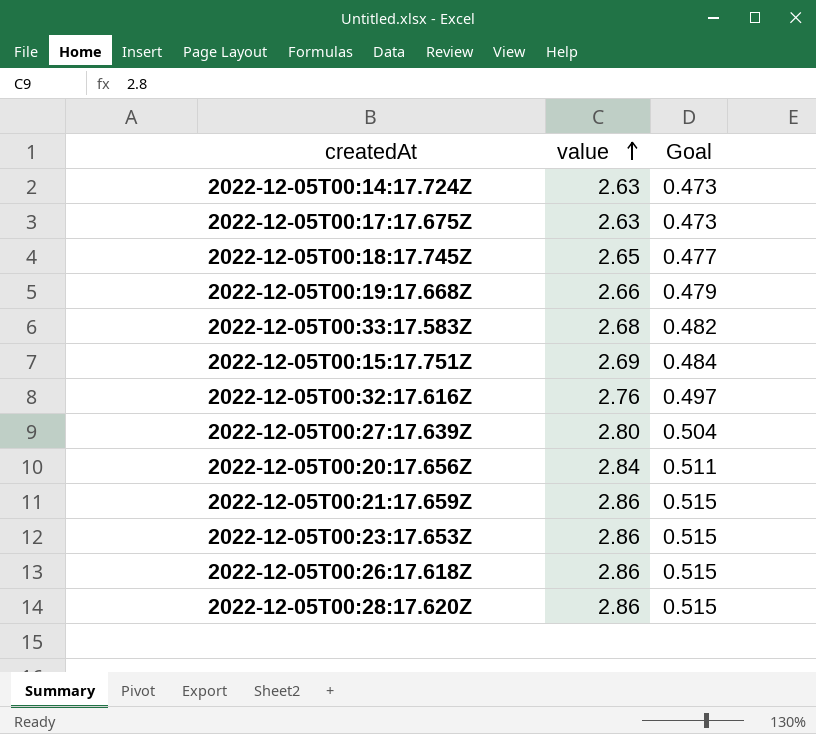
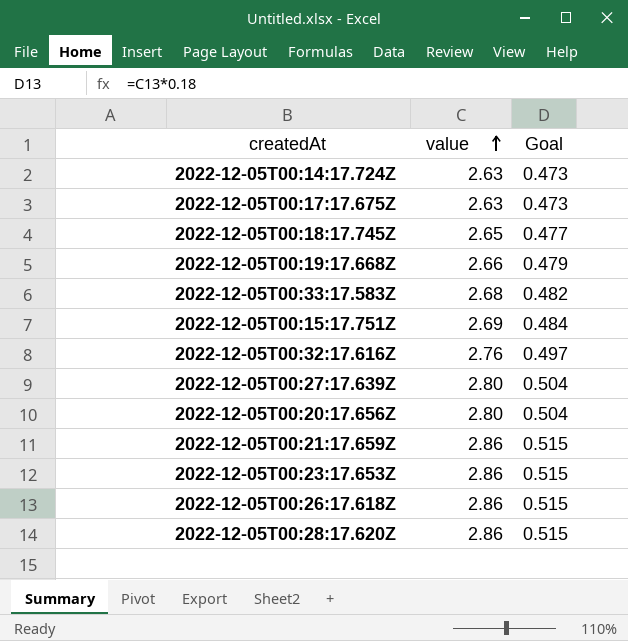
2022-12-05T00:20:17.656Z | value: 2.84 -> 2.80
2022-12-05T00:20:17.656Z | Goal: 0.511 -> 0.504

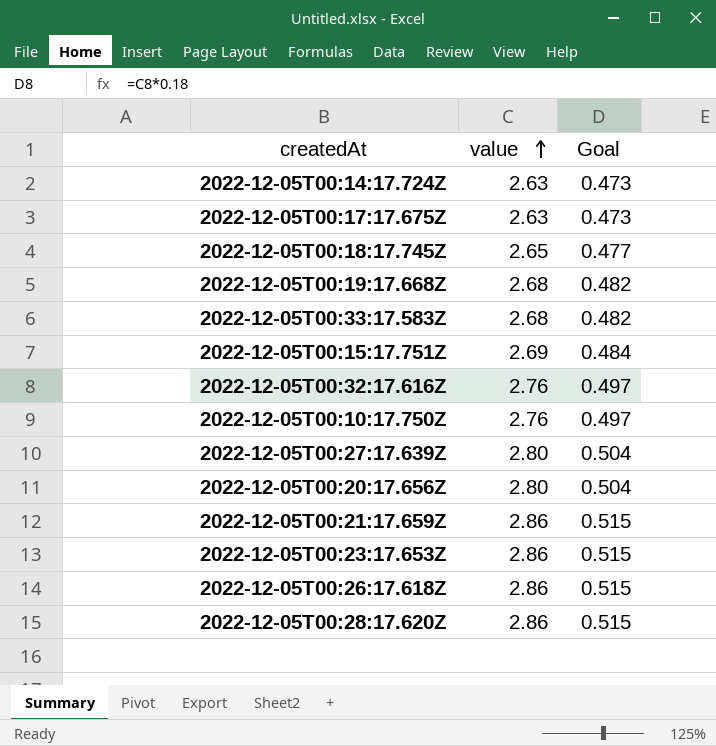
2022-12-05T00:19:17.668Z | value: 2.66 -> 2.68
2022-12-05T00:19:17.668Z | Goal: 0.479 -> 0.482
row 2022-12-05T00:10:17.750Z: none -> 2.76 | 0.497

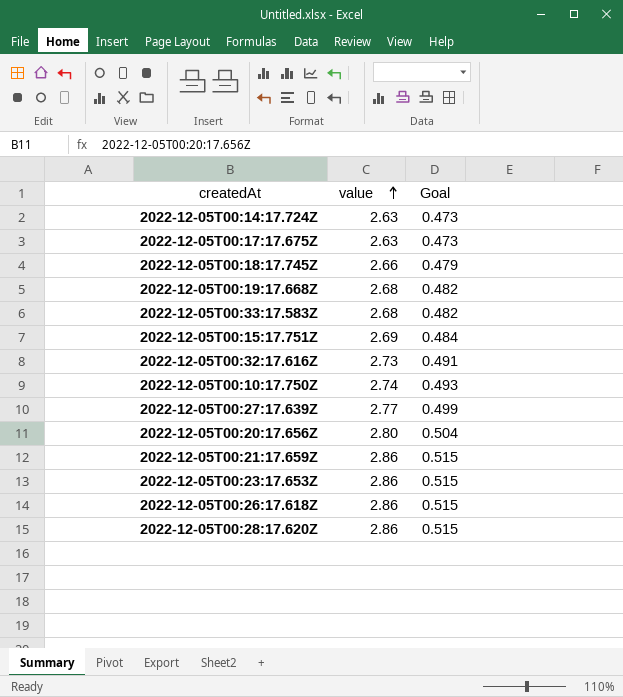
2022-12-05T00:18:17.745Z | value: 2.65 -> 2.66
2022-12-05T00:18:17.745Z | Goal: 0.477 -> 0.479
2022-12-05T00:32:17.616Z | value: 2.76 -> 2.73
2022-12-05T00:32:17.616Z | Goal: 0.497 -> 0.491
2022-12-05T00:10:17.750Z | value: 2.76 -> 2.74
2022-12-05T00:10:17.750Z | Goal: 0.497 -> 0.493
2022-12-05T00:27:17.639Z | value: 2.80 -> 2.77
2022-12-05T00:27:17.639Z | Goal: 0.504 -> 0.499

